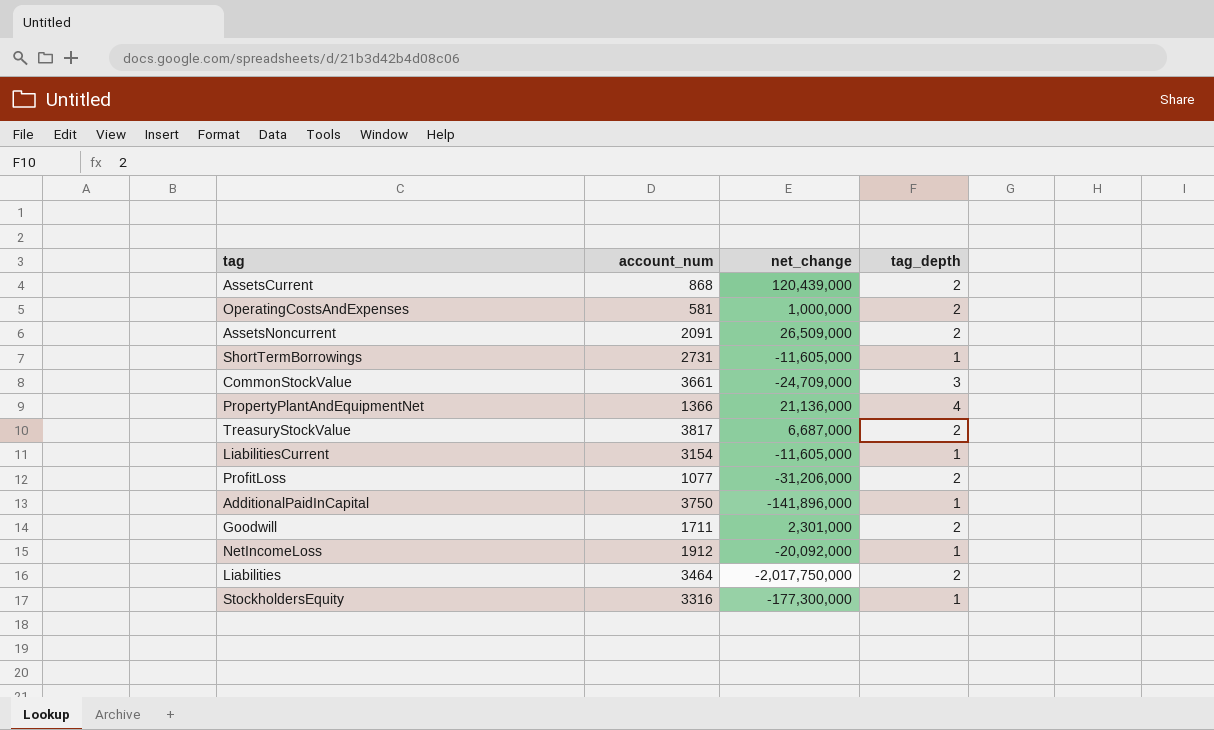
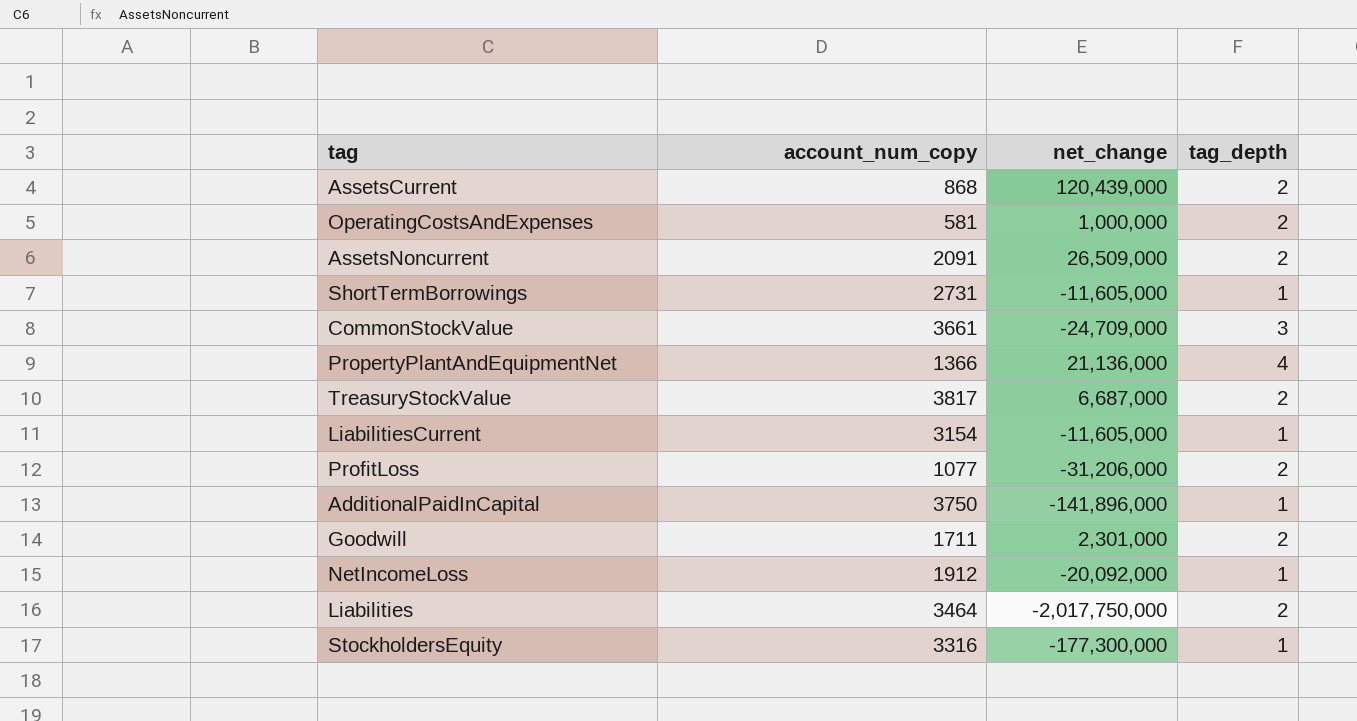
column name: account_num -> account_num_copy

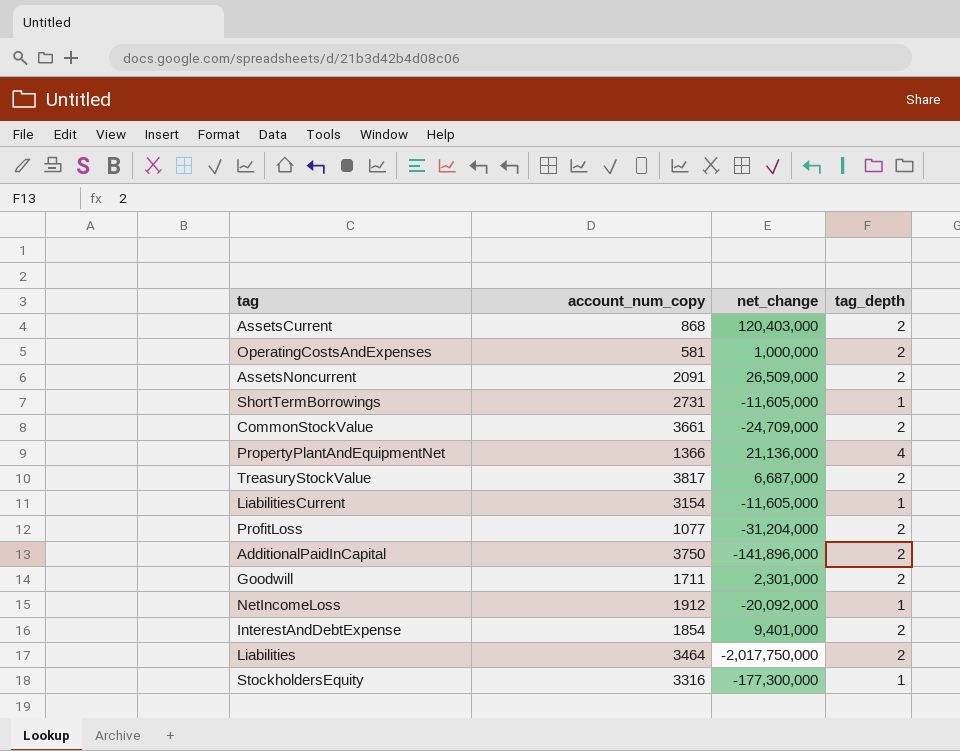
AssetsCurrent | net_change: 120,439,000 -> 120,403,000
CommonStockValue | tag_depth: 3 -> 2
ProfitLoss | net_change: -31,206,000 -> -31,204,000
AdditionalPaidInCapital | tag_depth: 1 -> 2
row InterestAndDebtExpense: none -> 1854 | 9,401,000 | 2

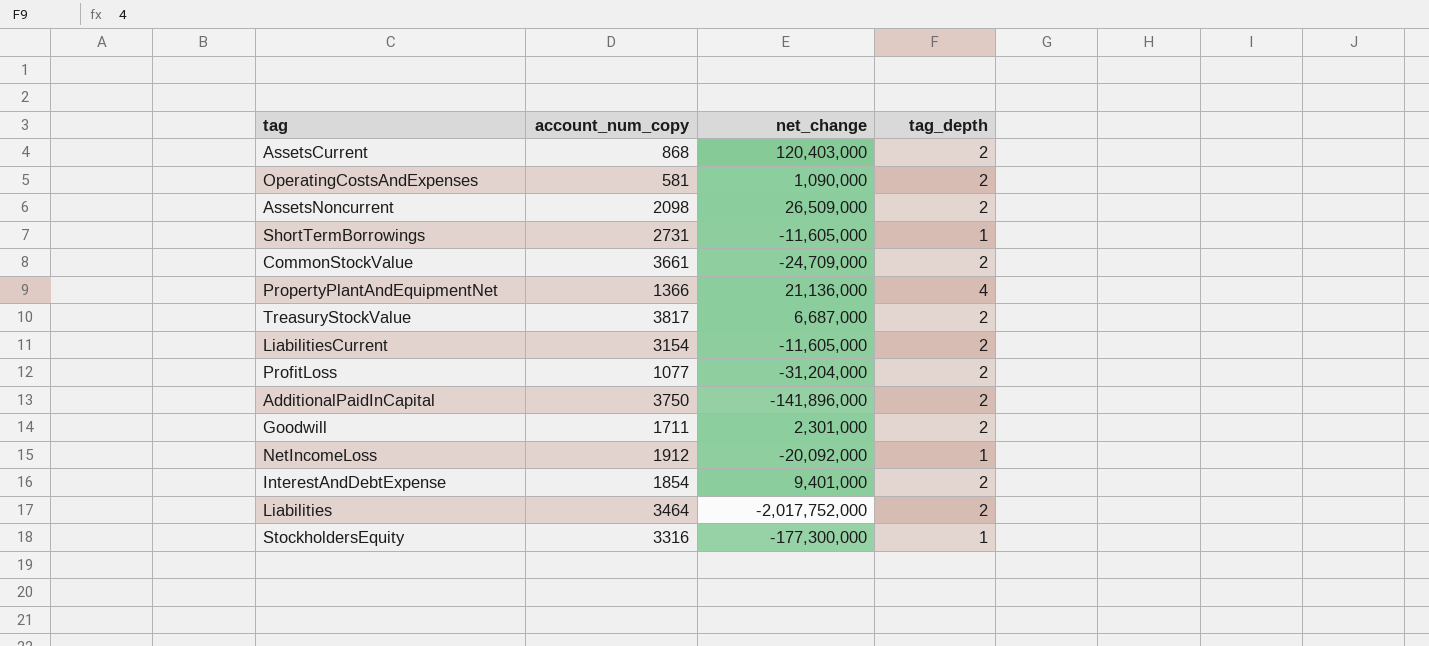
OperatingCostsAndExpenses | net_change: 1,000,000 -> 1,090,000
AssetsNoncurrent | account_num_copy: 2091 -> 2098
LiabilitiesCurrent | tag_depth: 1 -> 2
Liabilities | net_change: -2,017,750,000 -> -2,017,752,000

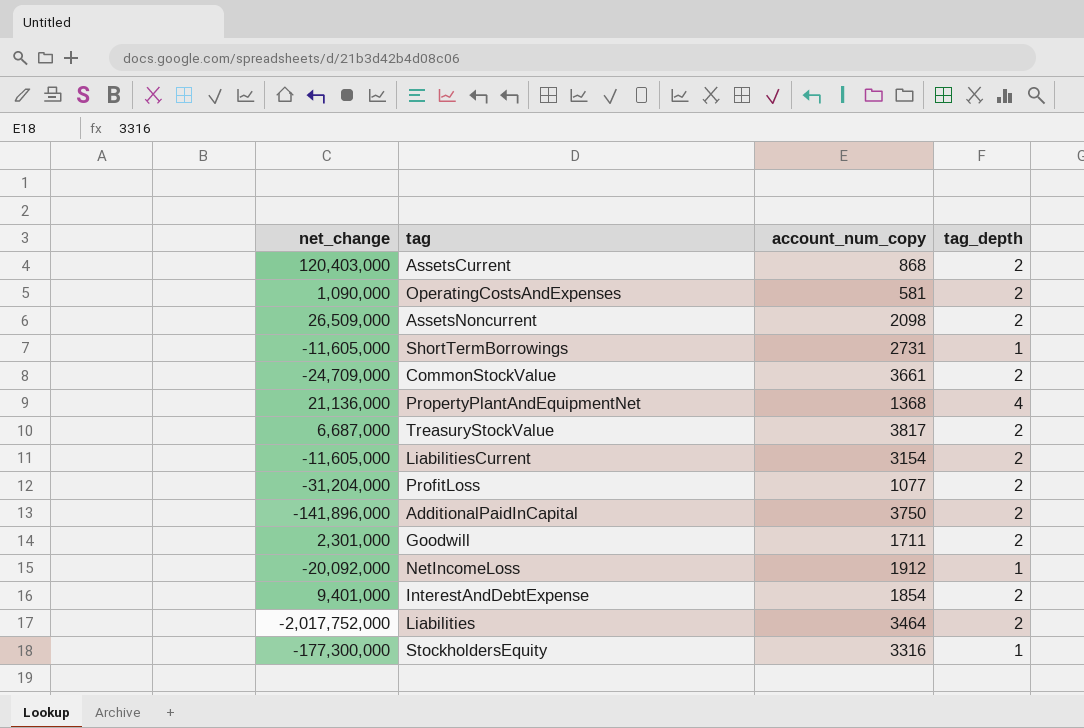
column net_change | position: 3 -> 1
PropertyPlantAndEquipmentNet | account_num_copy: 1366 -> 1368

